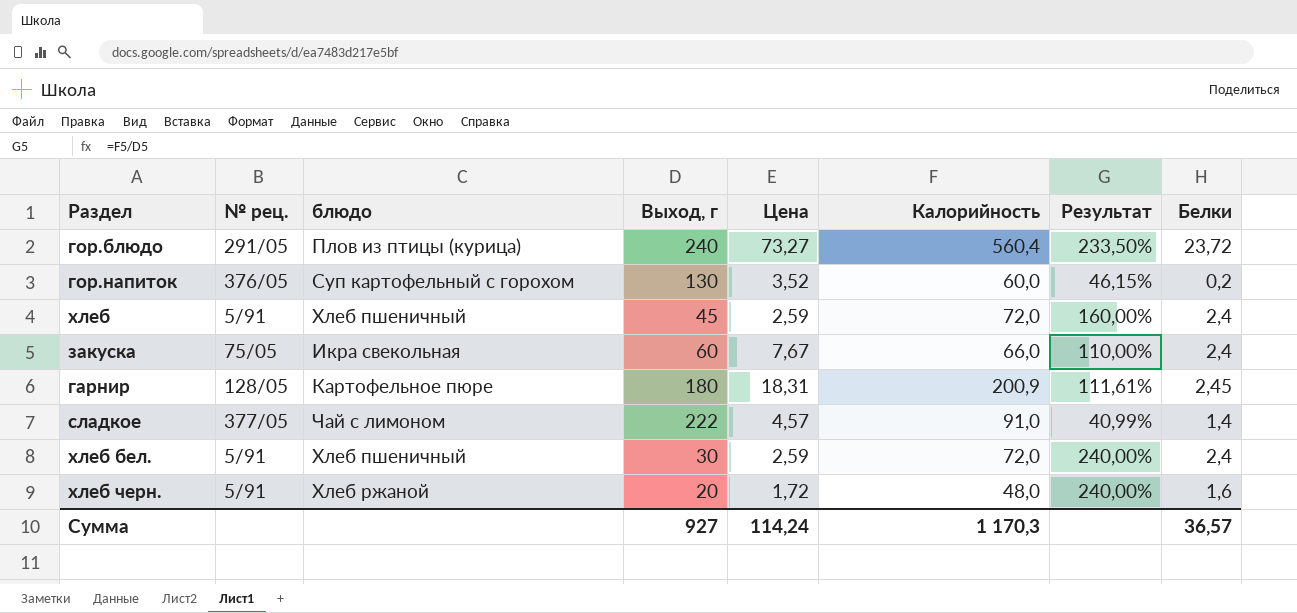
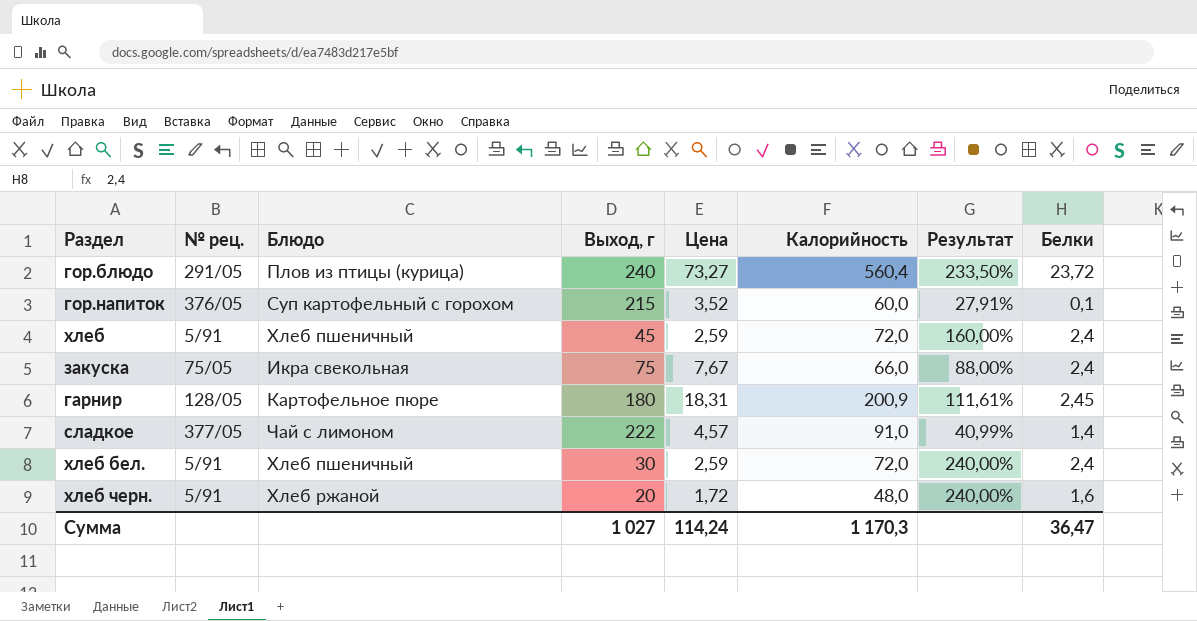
column name: блюдо -> Блюдо
гор.напиток | Выход, г: 130 -> 215
гор.напиток | Результат: 46,15% -> 27,91%
гор.напиток | Белки: 0,2 -> 0,1
закуска | Выход, г: 60 -> 75
закуска | Результат: 110,00% -> 88,00%
Сумма | Выход, г: 927 -> 1 027
Сумма | Белки: 36,57 -> 36,47

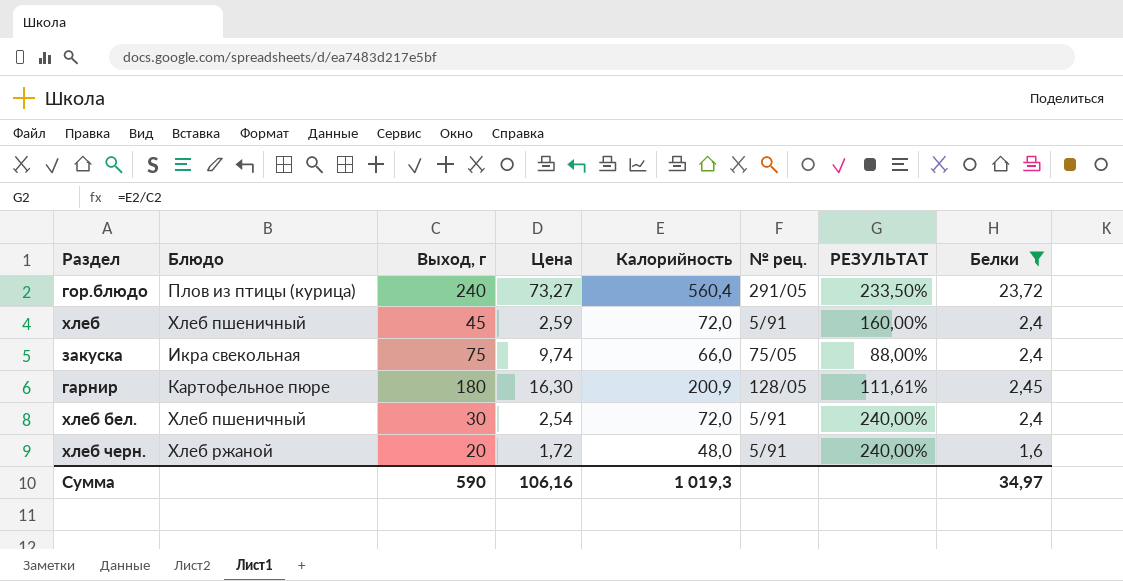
filter: none -> Белки >= 1,6
column № рец. | position: 2 -> 6
column name: Результат -> РЕЗУЛЬТАТ
закуска | Цена: 7,67 -> 9,74
гарнир | Цена: 18,31 -> 16,30
хлеб бел. | Цена: 2,59 -> 2,54
Сумма | Выход, г: 1 027 -> 590
Сумма | Цена: 114,24 -> 106,16
Сумма | Калорийность: 1 170,3 -> 1 019,3
Сумма | Белки: 36,47 -> 34,97

